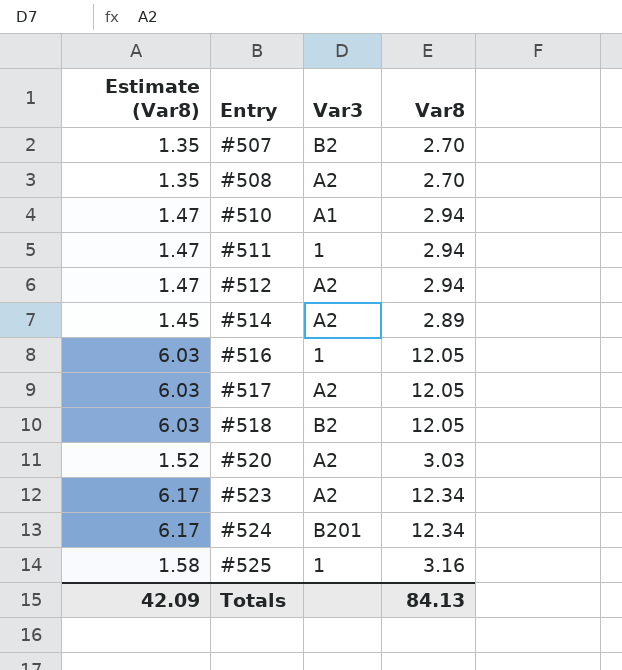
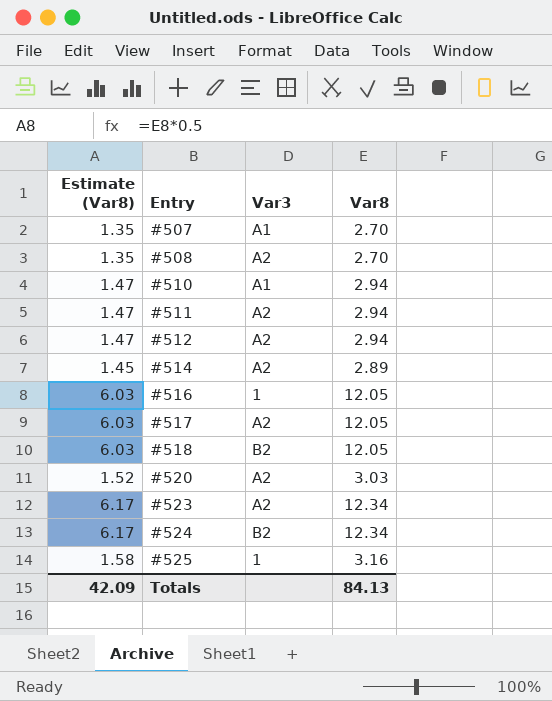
#507 | Var3: B2 -> A1
#511 | Var3: 1 -> A2
#524 | Var3: B201 -> B2

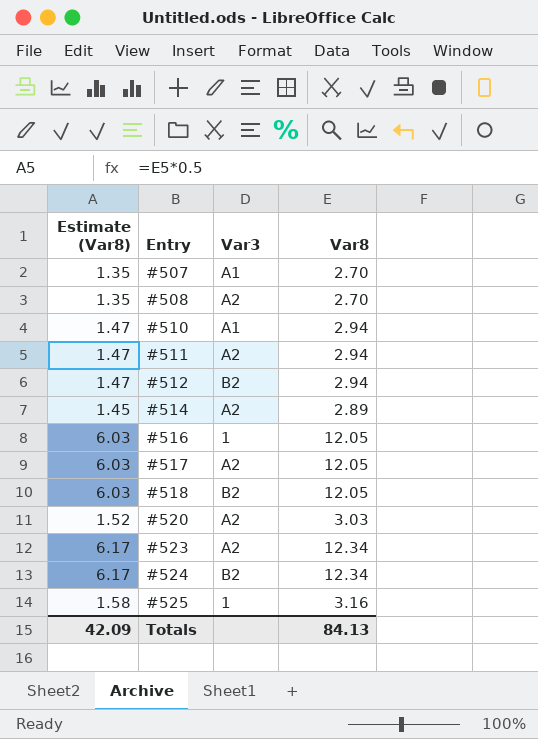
#512 | Var3: A2 -> B2

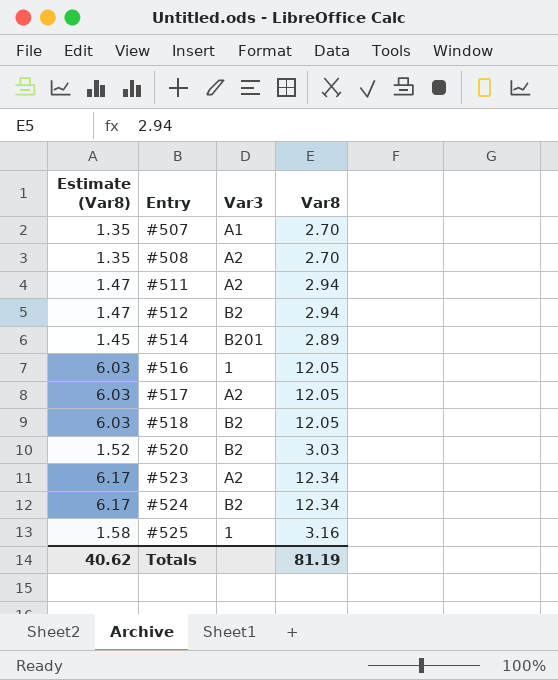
row #510: 1.47 | A1 | 2.94 -> none
#514 | Var3: A2 -> B201
#520 | Var3: A2 -> B2
Totals | Estimate (Var8): 42.09 -> 40.62
Totals | Var8: 84.13 -> 81.19

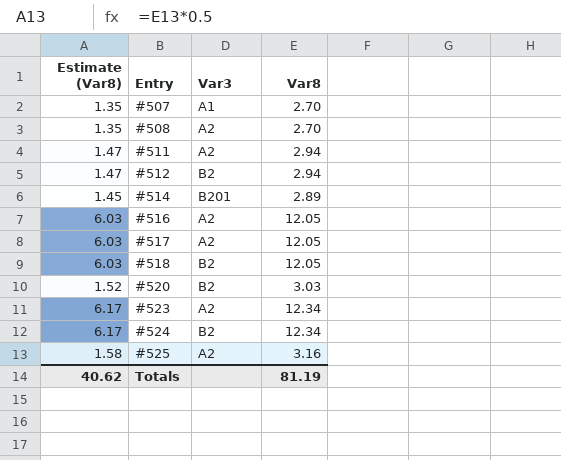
#516 | Var3: 1 -> A2
#525 | Var3: 1 -> A2

